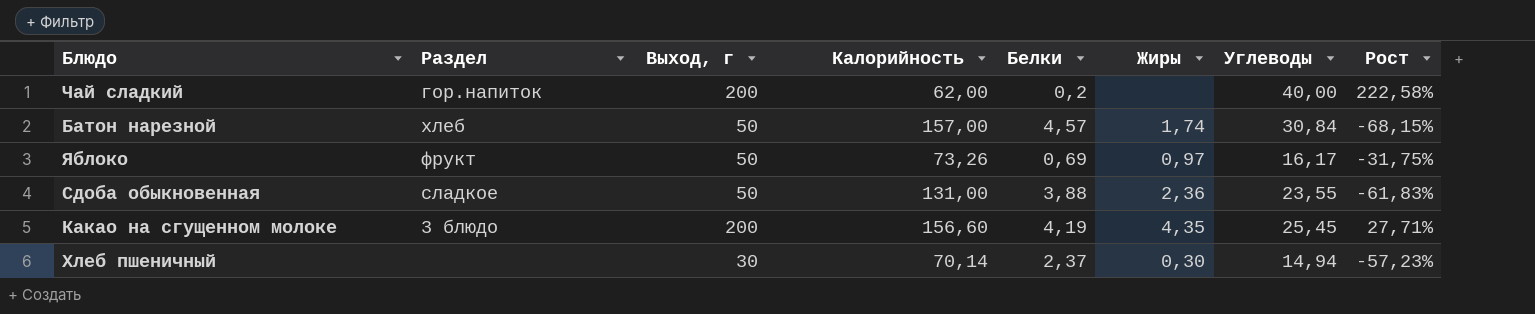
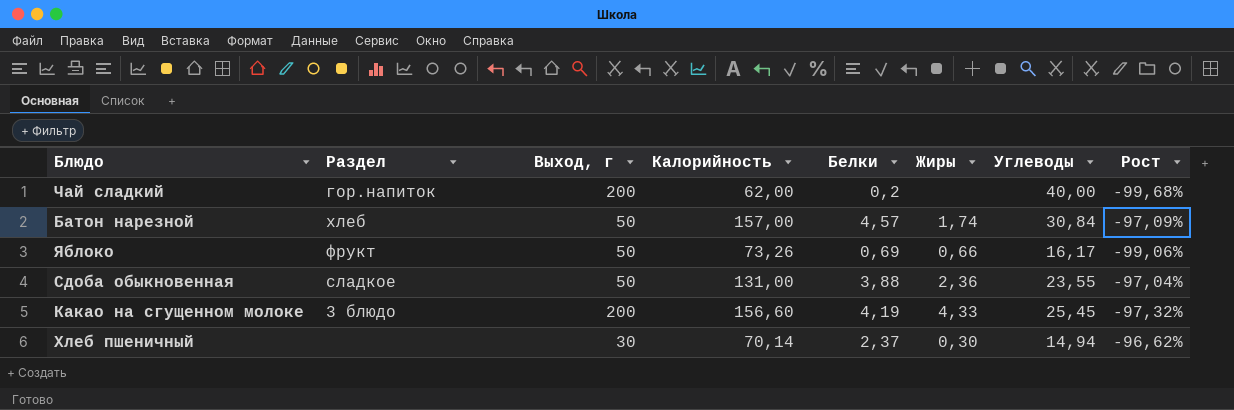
column Рост | formula: ([Выход, г] - [Калорийность]) / [Калорийность] -> ([Белки] - [Калорийность]) / [Калорийность]
Яблоко | Жиры: 0,97 -> 0,66
Какао на сгущенном молоке | Жиры: 4,35 -> 4,33

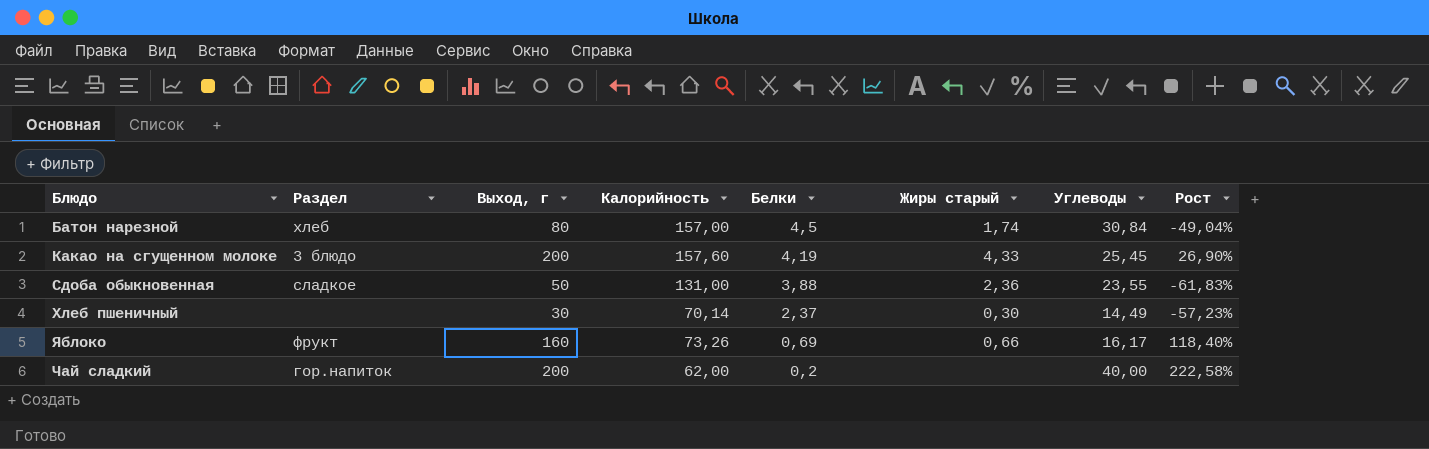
row order: none -> Белки descending
column name: Жиры -> Жиры старый
column Рост | formula: ([Белки] - [Калорийность]) / [Калорийность] -> ([Выход, г] - [Калорийность]) / [Калорийность]
Батон нарезной | Выход, г: 50 -> 80
Батон нарезной | Белки: 4,57 -> 4,5
Какао на сгущенном молоке | Калорийность: 156,60 -> 157,60
Хлеб пшеничный | Углеводы: 14,94 -> 14,49
Яблоко | Выход, г: 50 -> 160

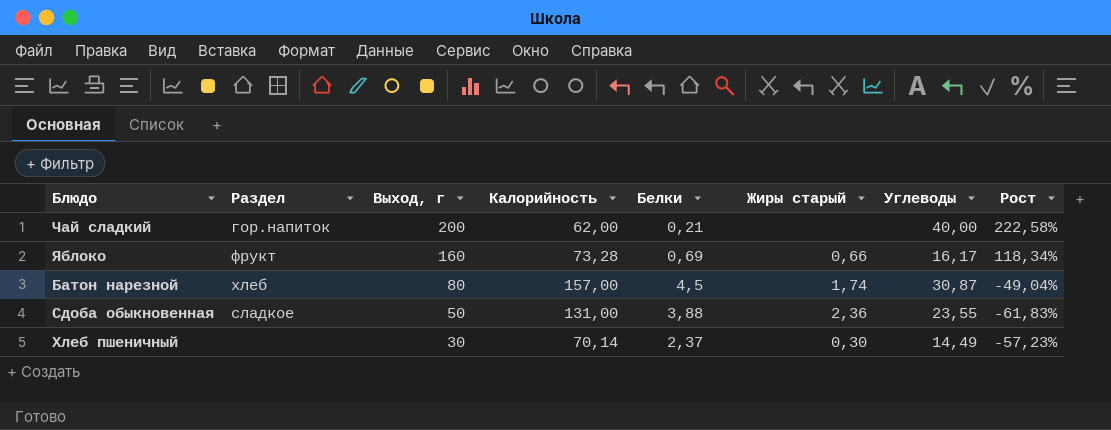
row order: Белки descending -> Выход, г descending
row Какао на сгущенном молоке: 3 блюдо | 200 | 157,60 | 4,19 | 4,33 | 25,45 | 26,90% -> none
Чай сладкий | Белки: 0,2 -> 0,21
Яблоко | Калорийность: 73,26 -> 73,28
Яблоко | Рост: 118,40% -> 118,34%
Батон нарезной | Углеводы: 30,84 -> 30,87

